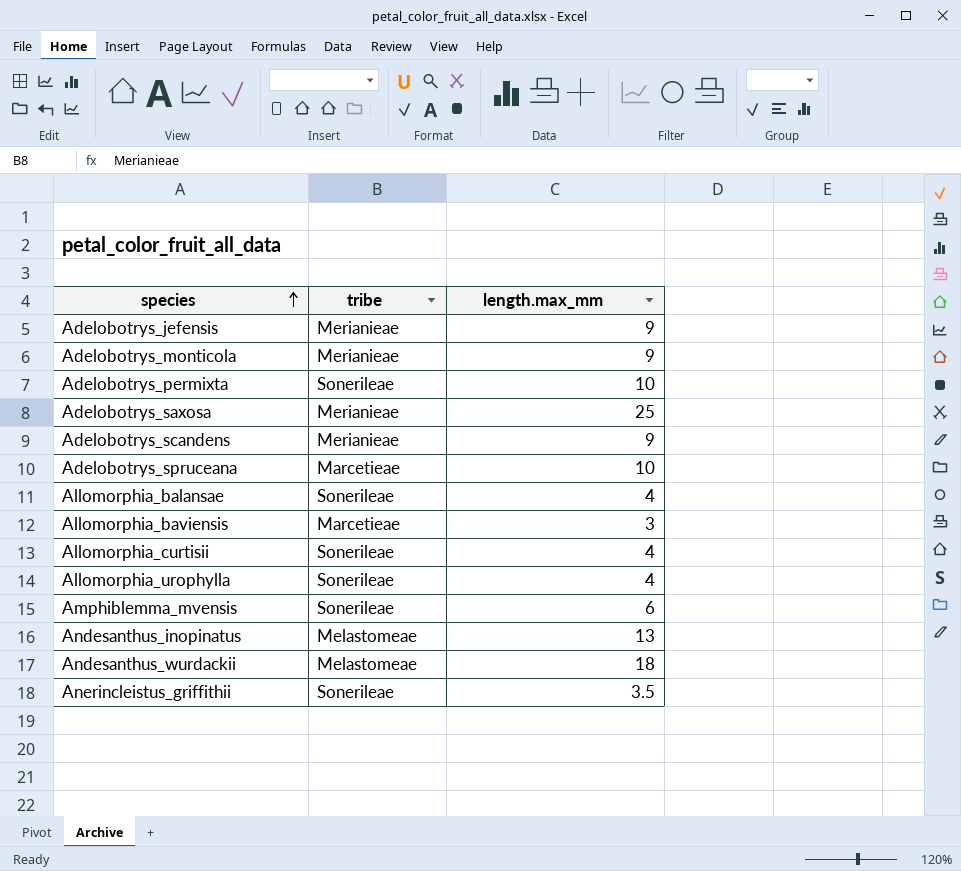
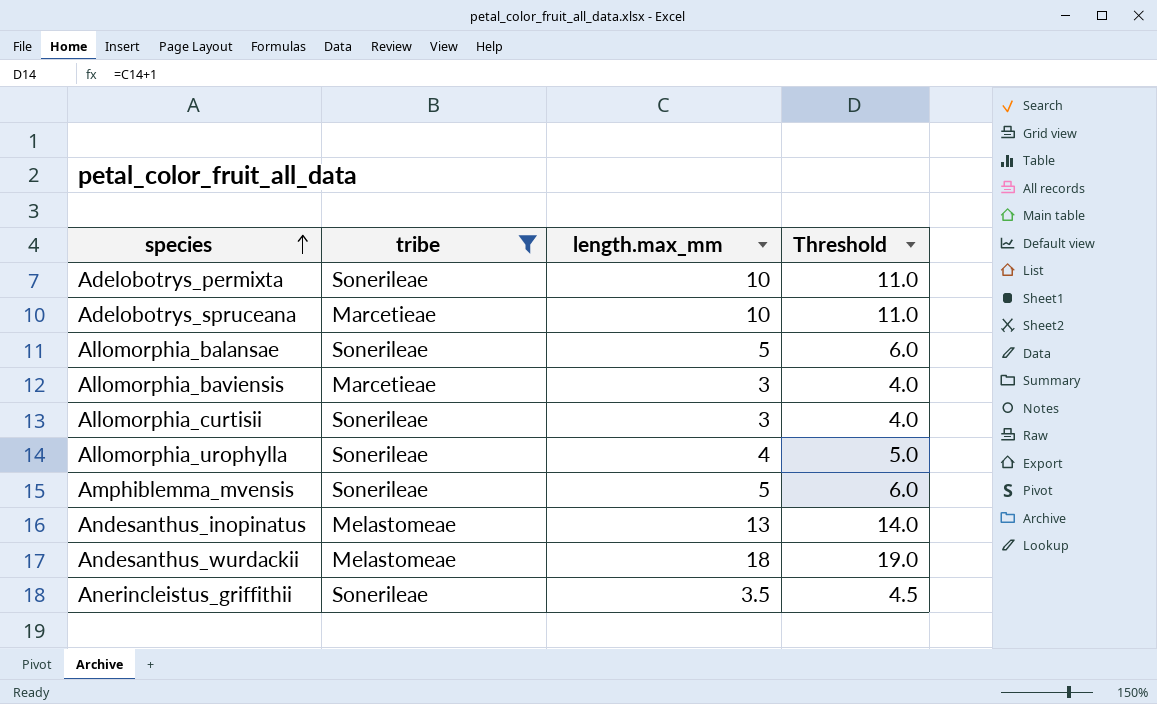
filter: none -> tribe != Merianieae
column Threshold | formula: none -> [length.max_mm] + 1
Allomorphia_balansae | length.max_mm: 4 -> 5
Allomorphia_curtisii | length.max_mm: 4 -> 3
Amphiblemma_mvensis | length.max_mm: 6 -> 5

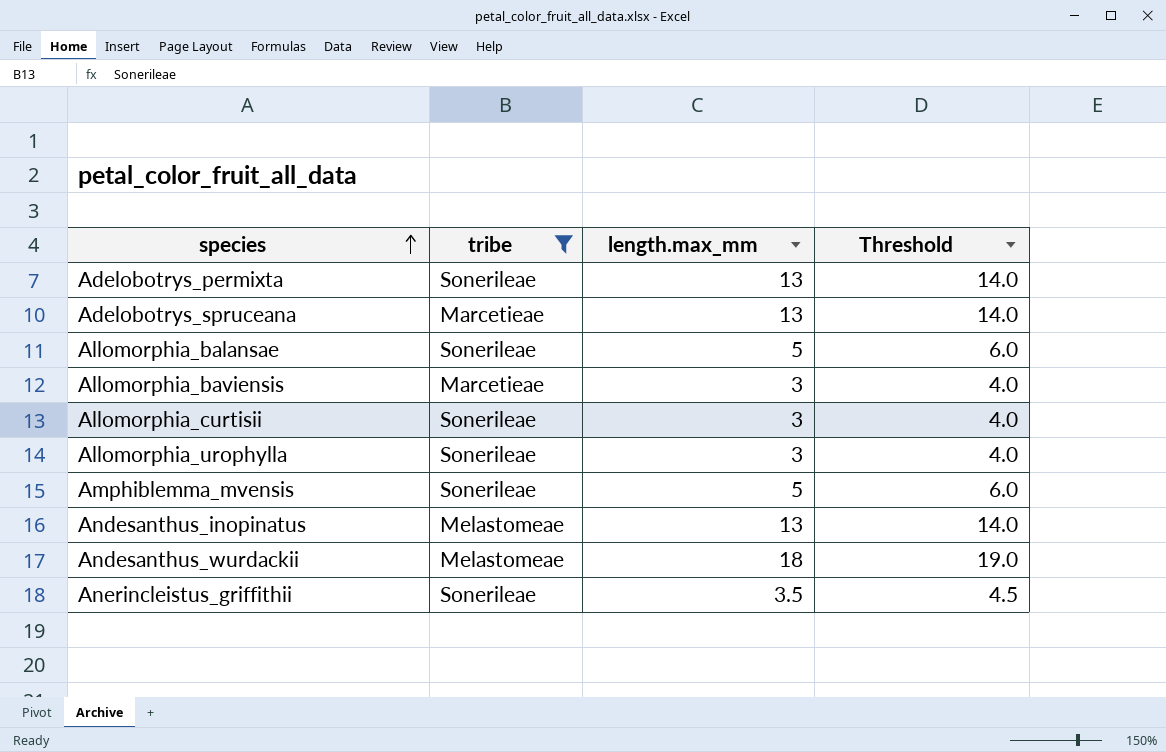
Adelobotrys_permixta | length.max_mm: 10 -> 13
Adelobotrys_permixta | Threshold: 11.0 -> 14.0
Adelobotrys_spruceana | length.max_mm: 10 -> 13
Adelobotrys_spruceana | Threshold: 11.0 -> 14.0
Allomorphia_urophylla | length.max_mm: 4 -> 3
Allomorphia_urophylla | Threshold: 5.0 -> 4.0

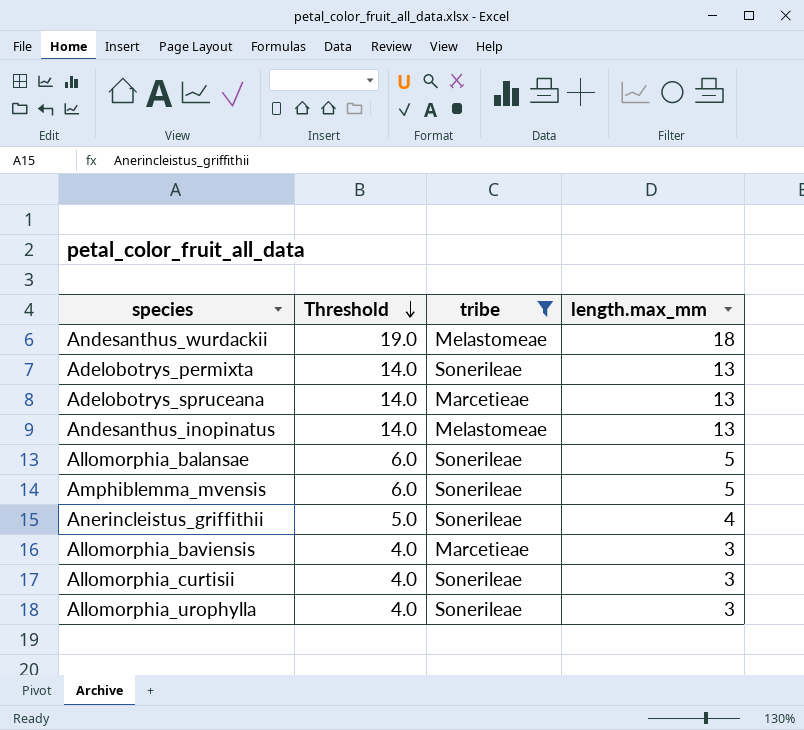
row order: species ascending -> Threshold descending
column Threshold | position: 4 -> 2
Anerincleistus_griffithii | Threshold: 4.5 -> 5.0
Anerincleistus_griffithii | length.max_mm: 3.5 -> 4

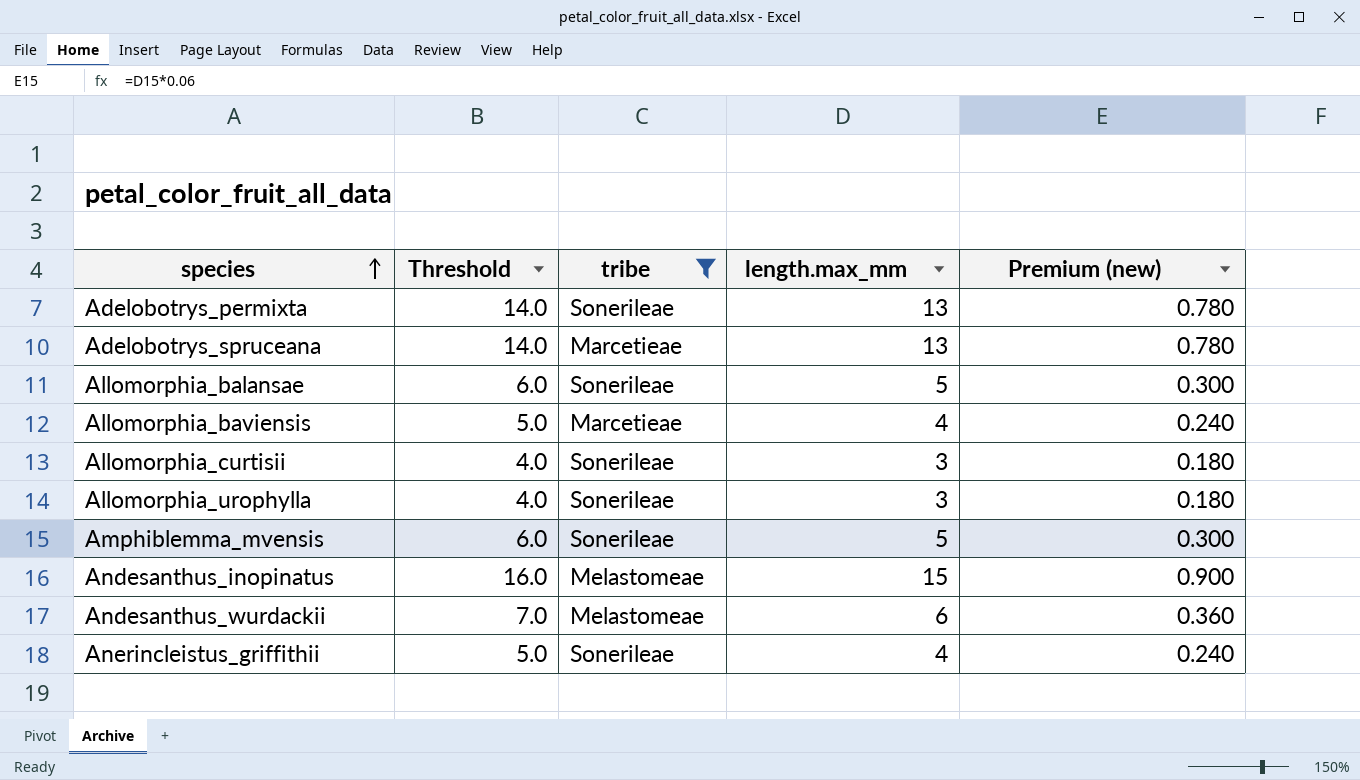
row order: Threshold descending -> species ascending
column Premium (new) | formula: none -> [length.max_mm] * 0.06
Allomorphia_baviensis | Threshold: 4.0 -> 5.0
Allomorphia_baviensis | length.max_mm: 3 -> 4
Andesanthus_inopinatus | Threshold: 14.0 -> 16.0
Andesanthus_inopinatus | length.max_mm: 13 -> 15
Andesanthus_wurdackii | Threshold: 19.0 -> 7.0
Andesanthus_wurdackii | length.max_mm: 18 -> 6

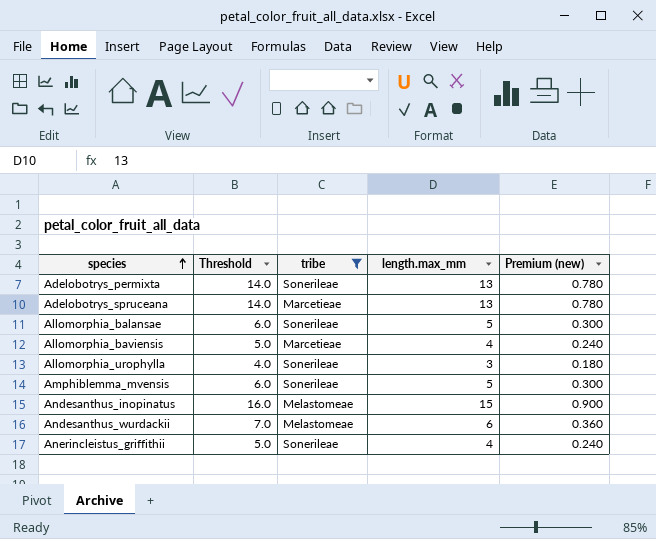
row Allomorphia_curtisii: 4.0 | Sonerileae | 3 | 0.180 -> none

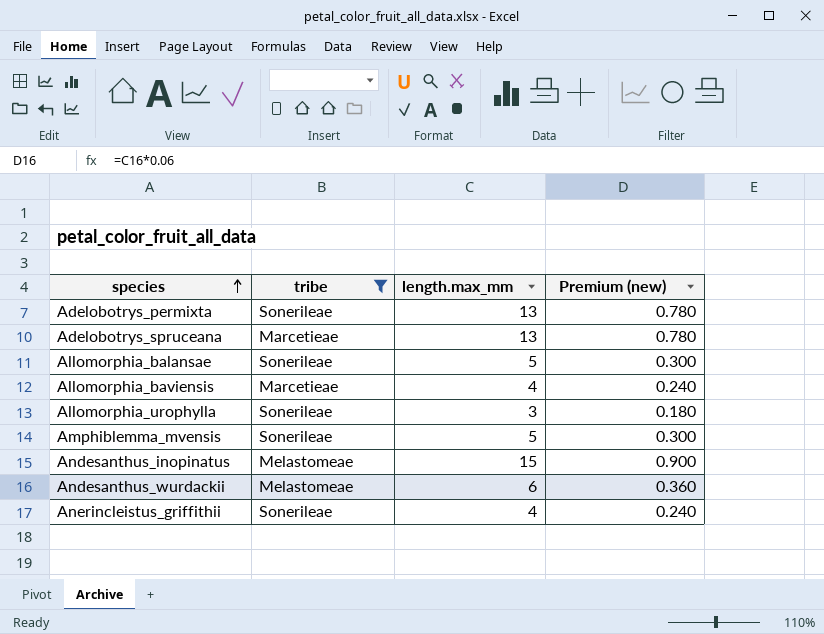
column Threshold | formula: [length.max_mm] + 1 -> none

